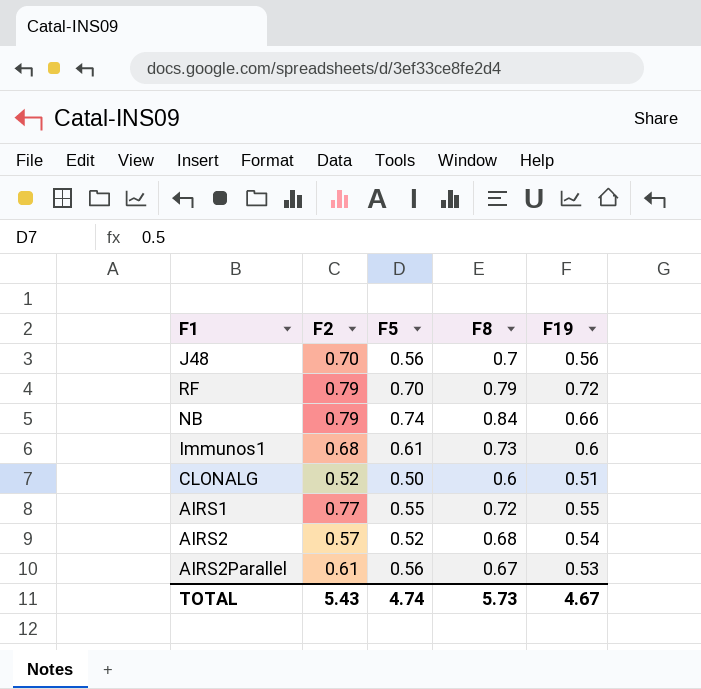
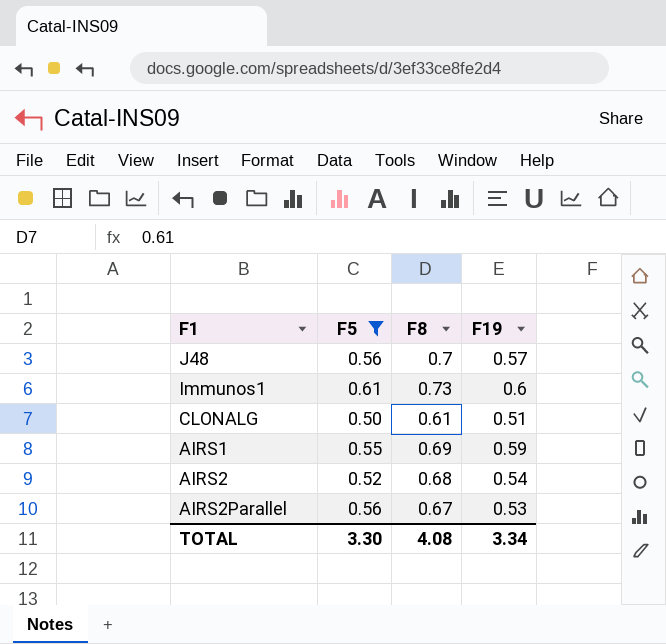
filter: none -> F5 <= 0.61
column F2 | position: 2 -> none
J48 | F19: 0.56 -> 0.57
CLONALG | F8: 0.6 -> 0.61
AIRS1 | F8: 0.72 -> 0.69
AIRS1 | F19: 0.55 -> 0.59
TOTAL | F5: 4.74 -> 3.30
TOTAL | F8: 5.73 -> 4.08
TOTAL | F19: 4.67 -> 3.34

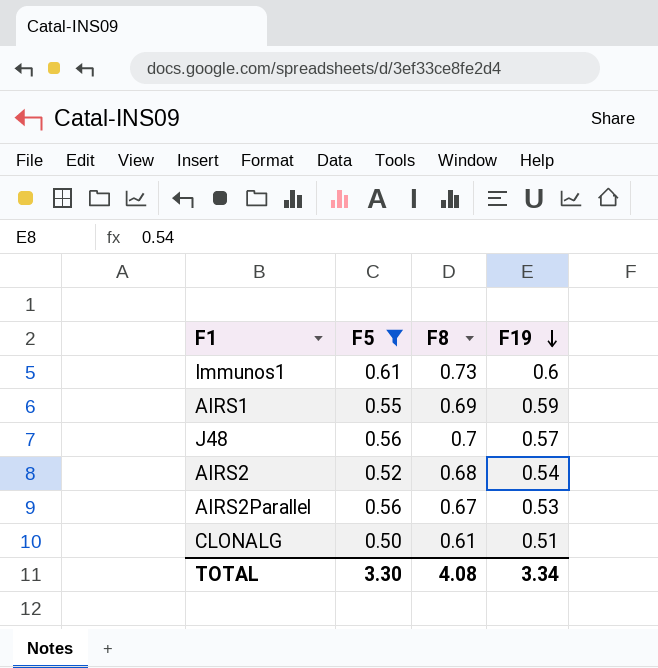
row order: none -> F19 descending

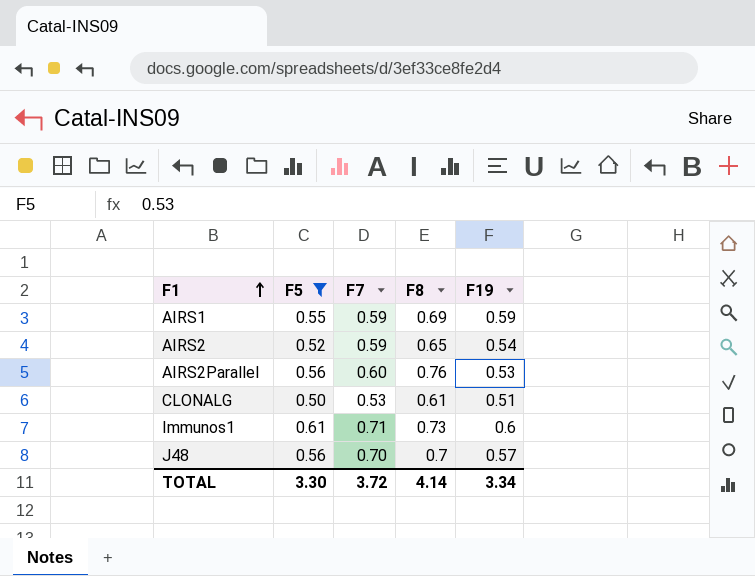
row order: F19 descending -> F1 ascending
column F7 | position: none -> 3
AIRS2 | F8: 0.68 -> 0.65
AIRS2Parallel | F8: 0.67 -> 0.76
TOTAL | F8: 4.08 -> 4.14

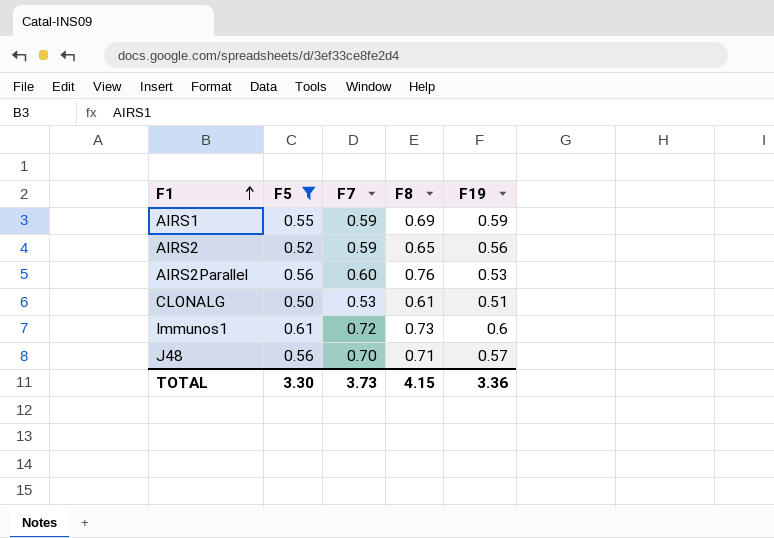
AIRS2 | F19: 0.54 -> 0.56
Immunos1 | F7: 0.71 -> 0.72
J48 | F8: 0.7 -> 0.71
TOTAL | F7: 3.72 -> 3.73
TOTAL | F8: 4.14 -> 4.15
TOTAL | F19: 3.34 -> 3.36

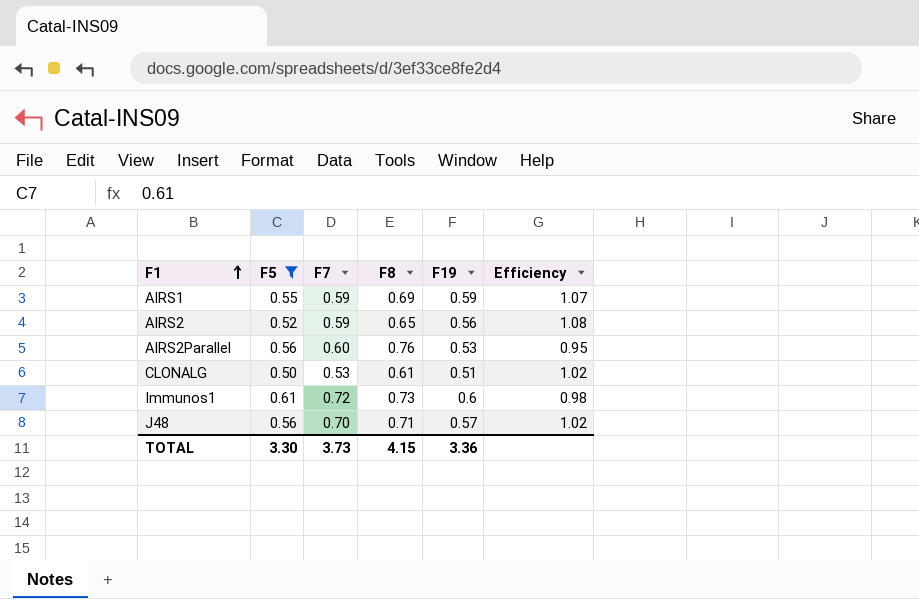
column Efficiency | formula: none -> [F19] / [F5]

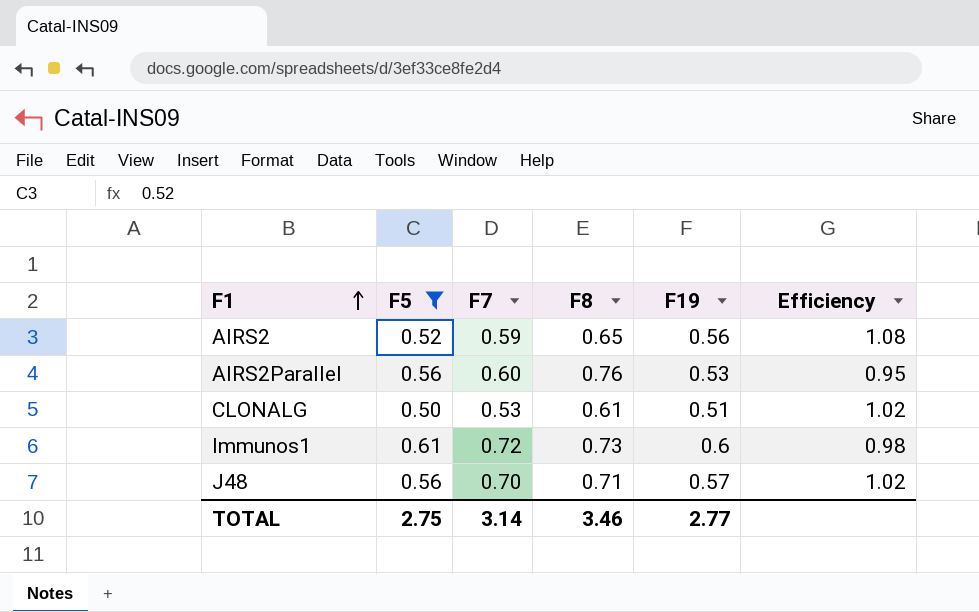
row AIRS1: 0.55 | 0.59 | 0.69 | 0.59 | 1.07 -> none
TOTAL | F5: 3.30 -> 2.75
TOTAL | F7: 3.73 -> 3.14
TOTAL | F8: 4.15 -> 3.46
TOTAL | F19: 3.36 -> 2.77

